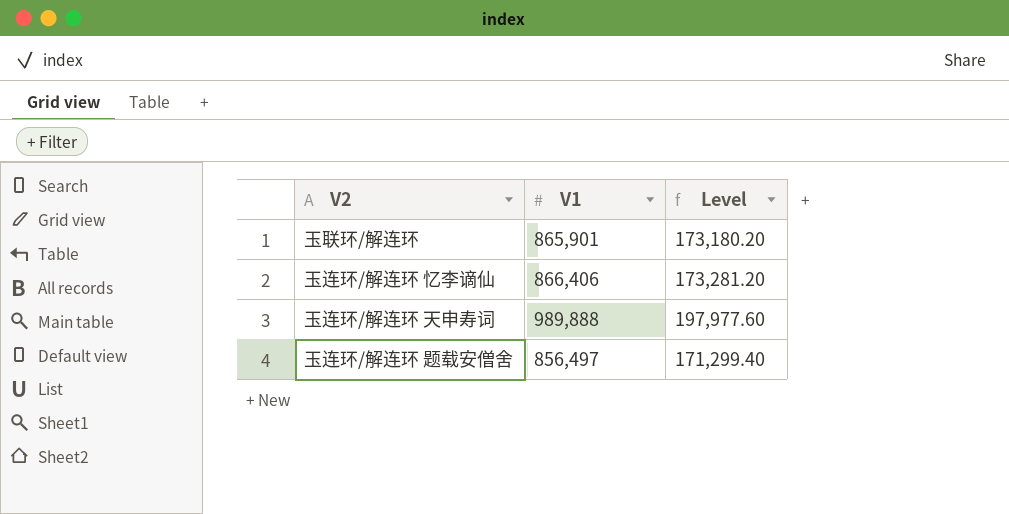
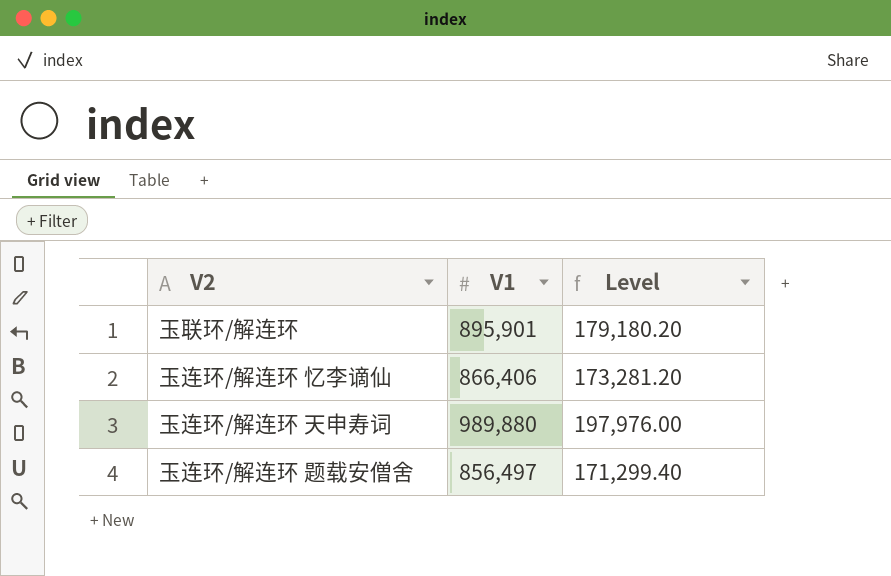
玉联环/解连环 | V1: 865,901 -> 895,901
玉联环/解连环 | Level: 173,180.20 -> 179,180.20
玉连环/解连环 天申寿词 | V1: 989,888 -> 989,880
玉连环/解连环 天申寿词 | Level: 197,977.60 -> 197,976.00

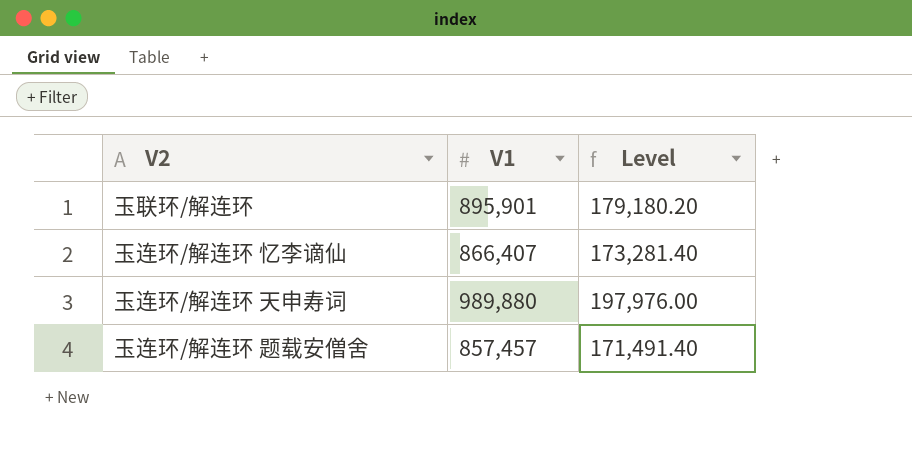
玉连环/解连环 忆李谪仙 | V1: 866,406 -> 866,407
玉连环/解连环 忆李谪仙 | Level: 173,281.20 -> 173,281.40
玉连环/解连环 题载安僧舍 | V1: 856,497 -> 857,457
玉连环/解连环 题载安僧舍 | Level: 171,299.40 -> 171,491.40

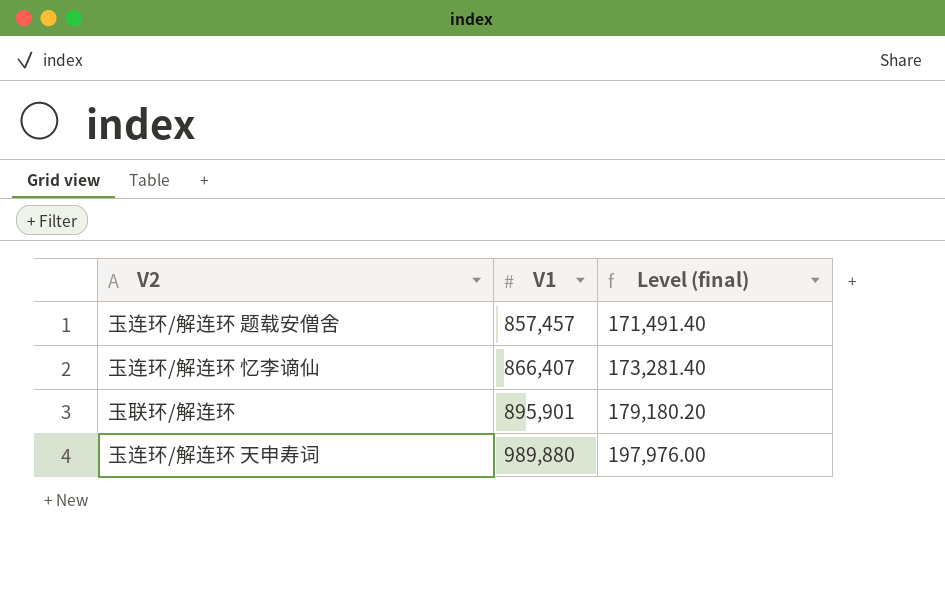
row order: none -> V1 ascending
column name: Level -> Level (final)

